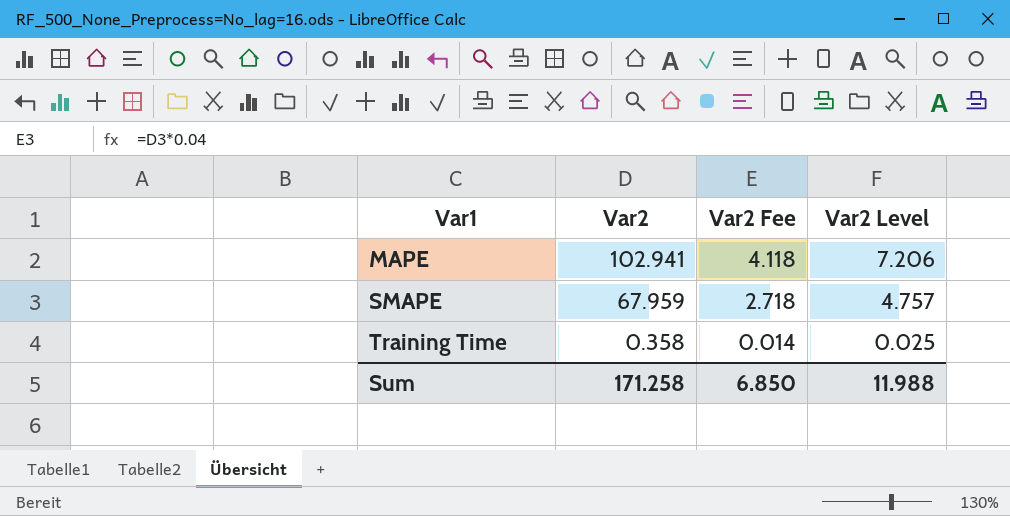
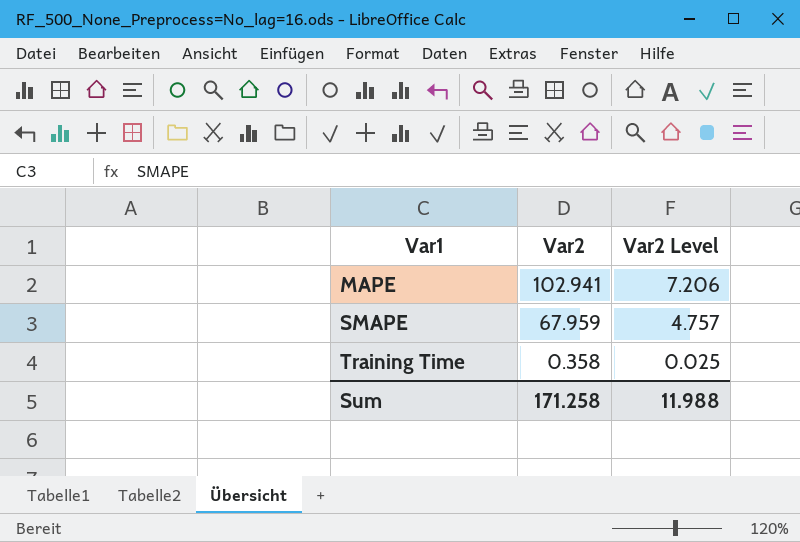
column Var2 Fee | formula: [Var2] * 0.04 -> none

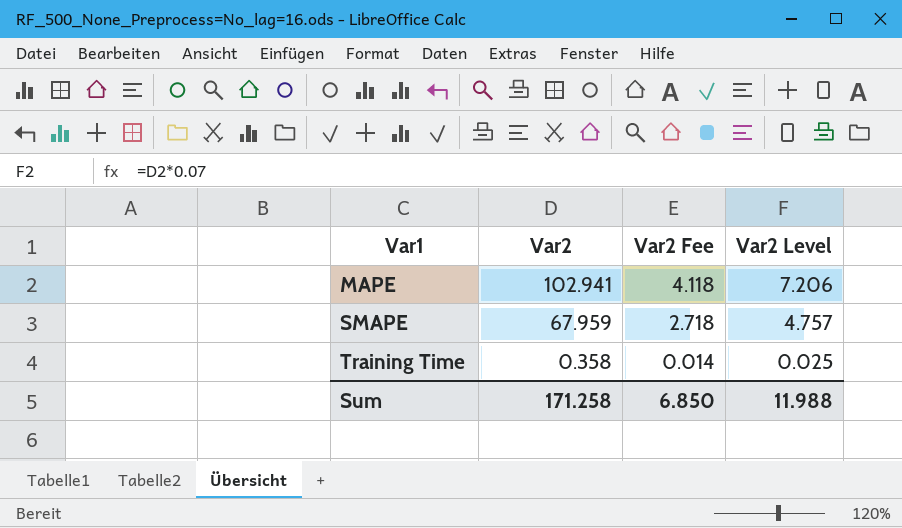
column Var2 Fee | formula: none -> [Var2] * 0.04

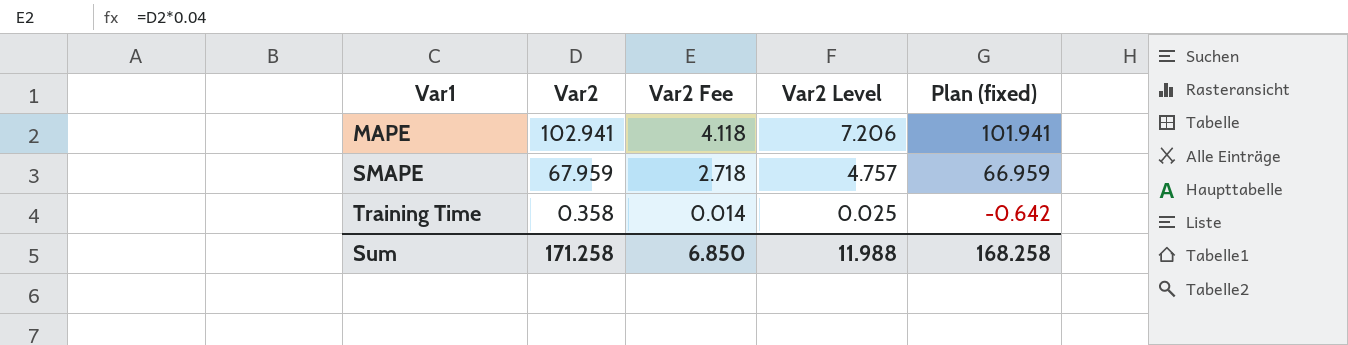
column Plan (fixed) | formula: none -> [Var2] - 1

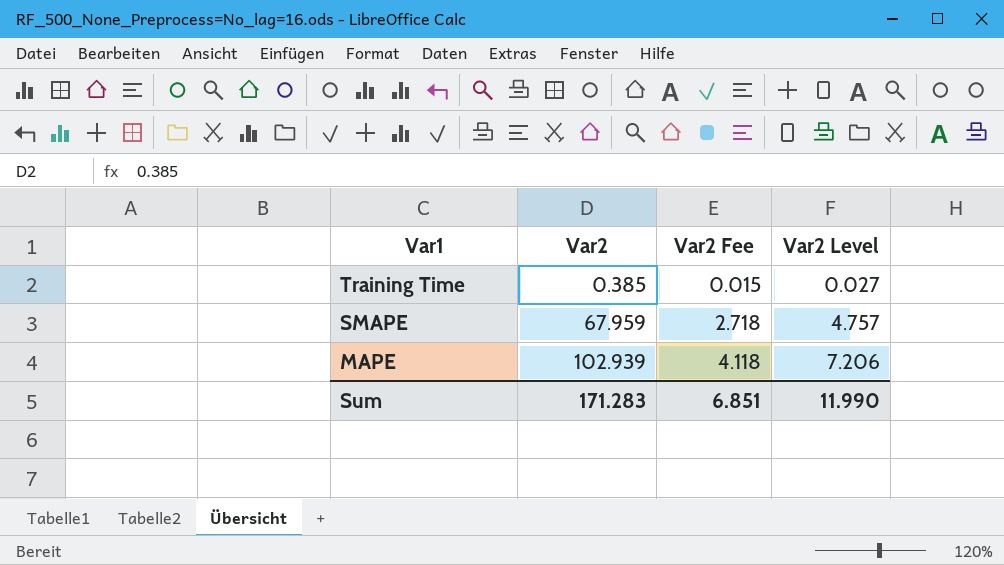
row order: Var1 ascending -> Var1 descending
column Plan (fixed) | formula: [Var2] - 1 -> none
Training Time | Var2: 0.358 -> 0.385
Training Time | Var2 Fee: 0.014 -> 0.015
Training Time | Var2 Level: 0.025 -> 0.027
MAPE | Var2: 102.941 -> 102.939
Sum | Var2: 171.258 -> 171.283
Sum | Var2 Fee: 6.850 -> 6.851
Sum | Var2 Level: 11.988 -> 11.990

